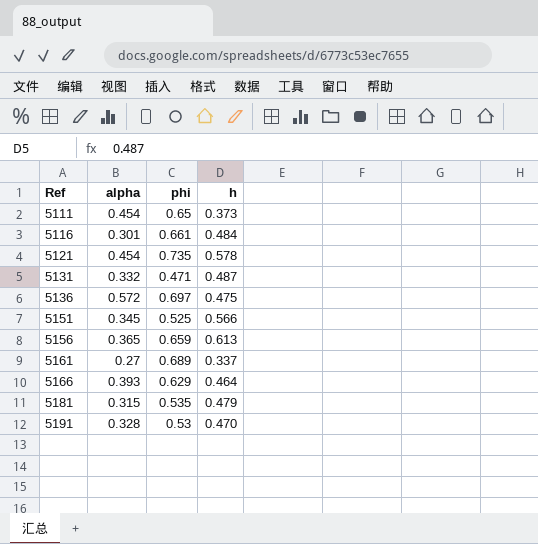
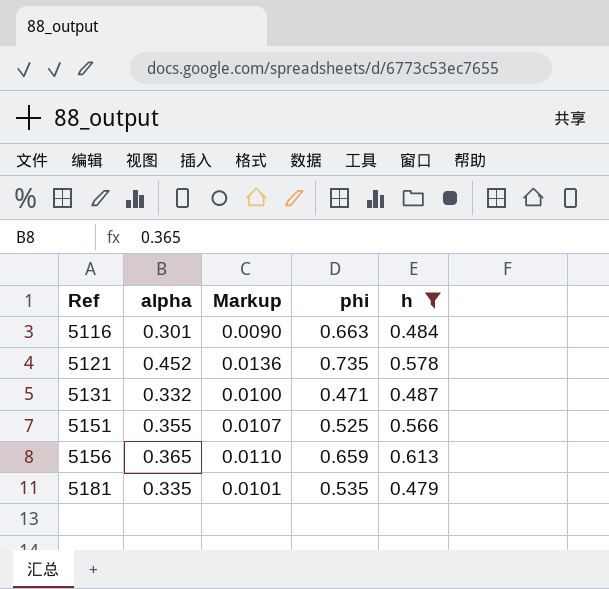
filter: none -> h >= 0.479
column Markup | formula: none -> [alpha] * 0.03
5116 | phi: 0.661 -> 0.663
5121 | alpha: 0.454 -> 0.452
5151 | alpha: 0.345 -> 0.355
5181 | alpha: 0.315 -> 0.335

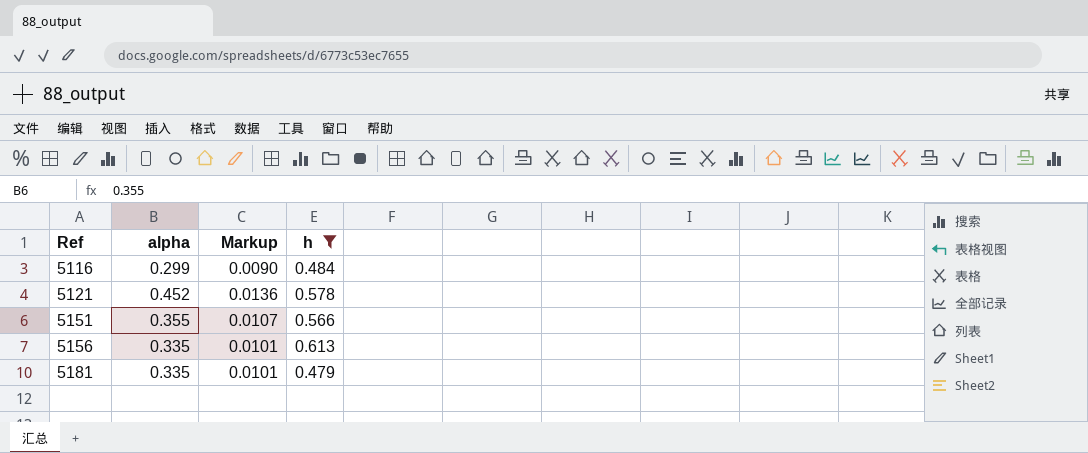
column phi | position: 4 -> none
row 5131: 0.332 | 0.0100 | 0.471 | 0.487 -> none
5116 | alpha: 0.301 -> 0.299
5156 | alpha: 0.365 -> 0.335
5156 | Markup: 0.0110 -> 0.0101

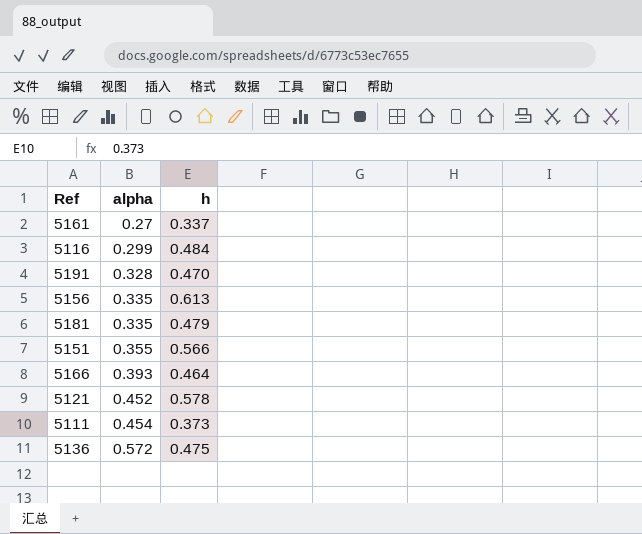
filter: h >= 0.479 -> none
row order: Ref ascending -> alpha ascending
column Markup | formula: [alpha] * 0.03 -> none

